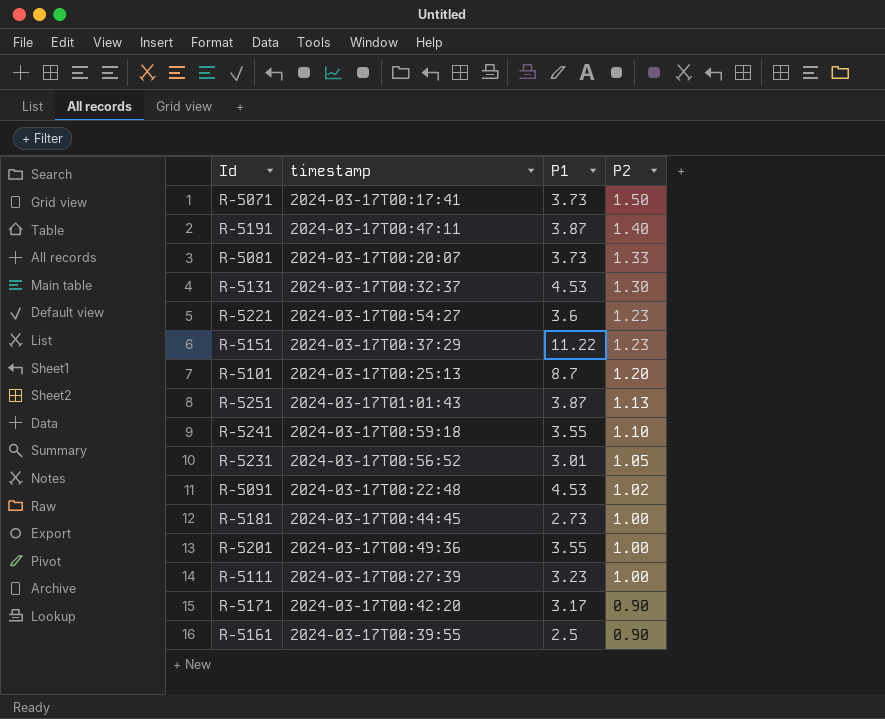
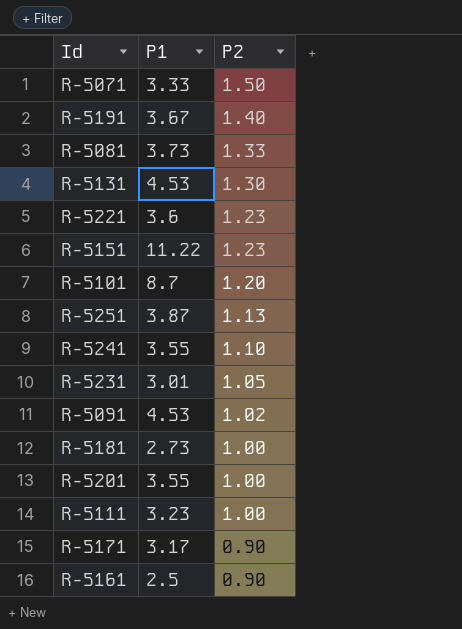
column timestamp | position: 2 -> none
R-5071 | P1: 3.73 -> 3.33
R-5191 | P1: 3.87 -> 3.67

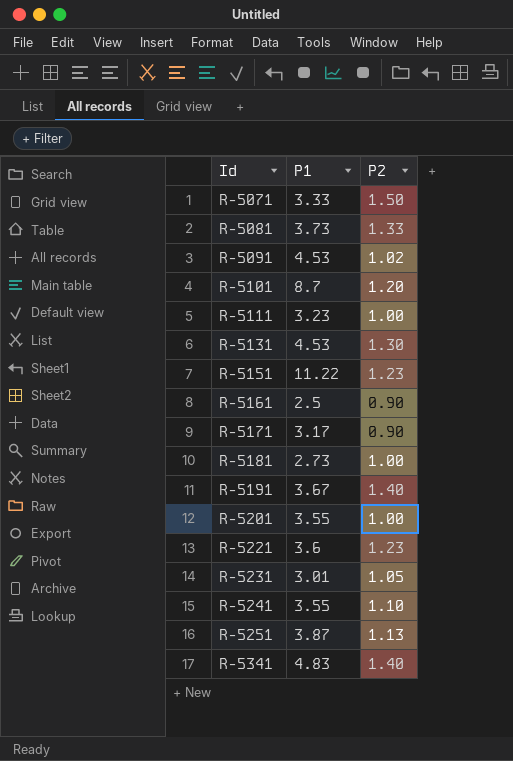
row order: P2 descending -> Id ascending
row R-5341: none -> 4.83 | 1.40

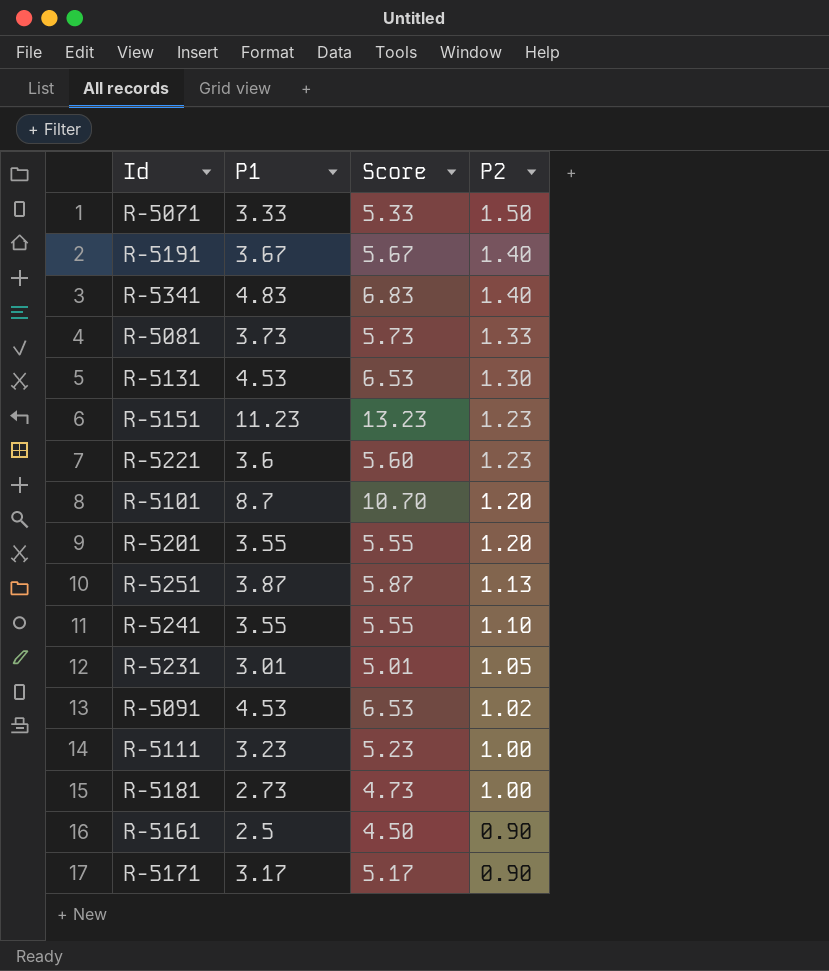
row order: Id ascending -> P2 descending
column Score | formula: none -> [P1] + 2
R-5151 | P1: 11.22 -> 11.23
R-5201 | P2: 1.00 -> 1.20

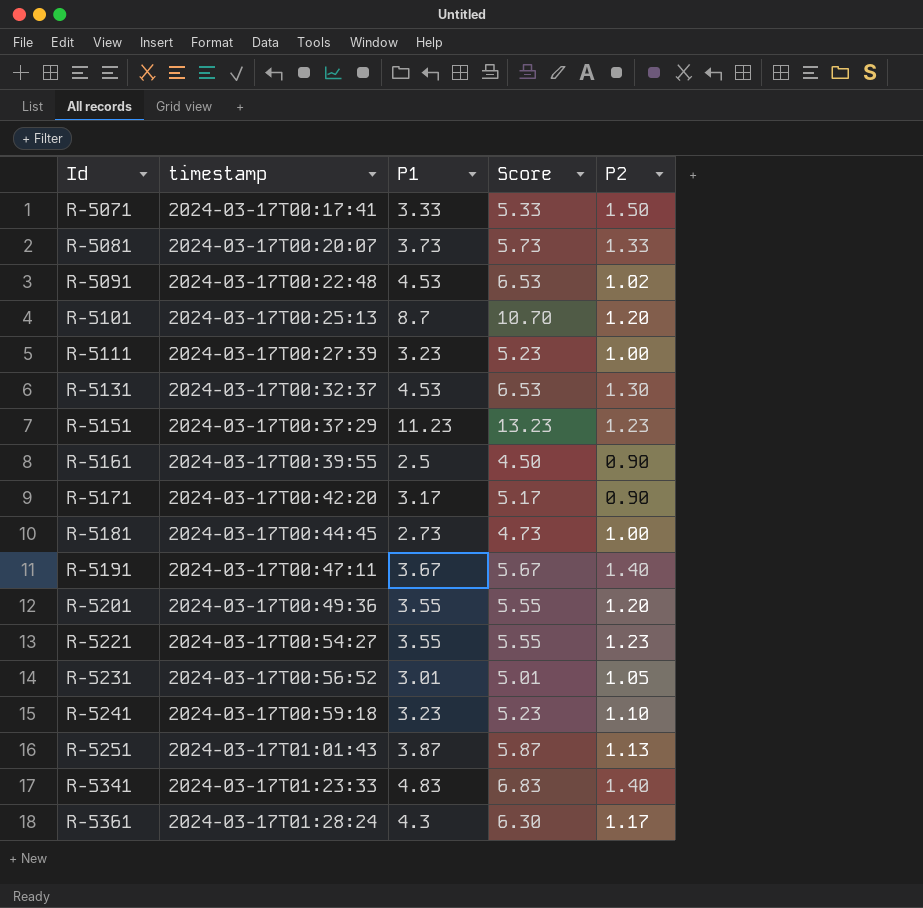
row order: P2 descending -> Id ascending
column timestamp | position: none -> 2
R-5221 | P1: 3.6 -> 3.55
R-5221 | Score: 5.60 -> 5.55
R-5241 | P1: 3.55 -> 3.23
R-5241 | Score: 5.55 -> 5.23
row R-5361: none -> 2024-03-17T01:28:24 | 4.3 | 6.30 | 1.17

